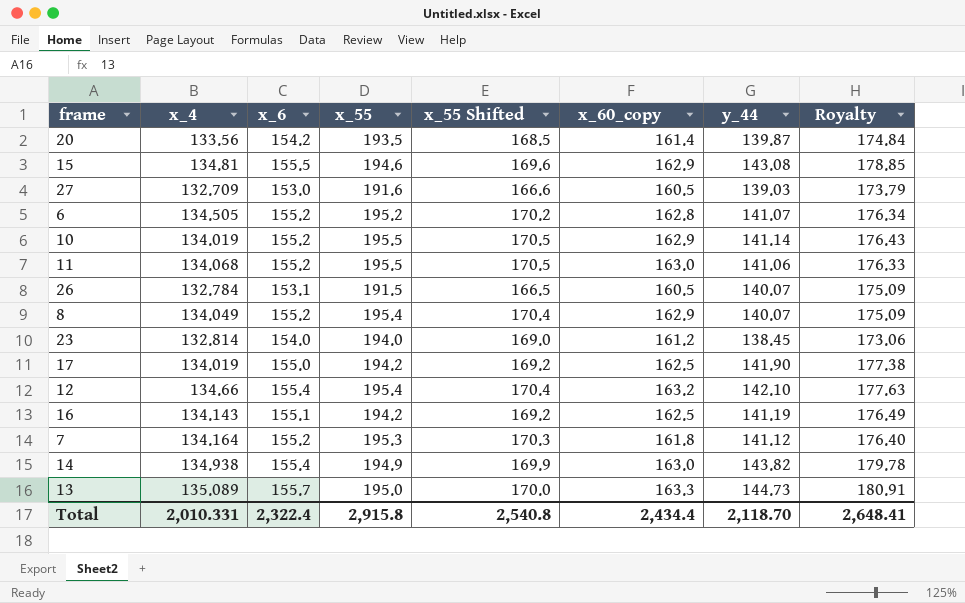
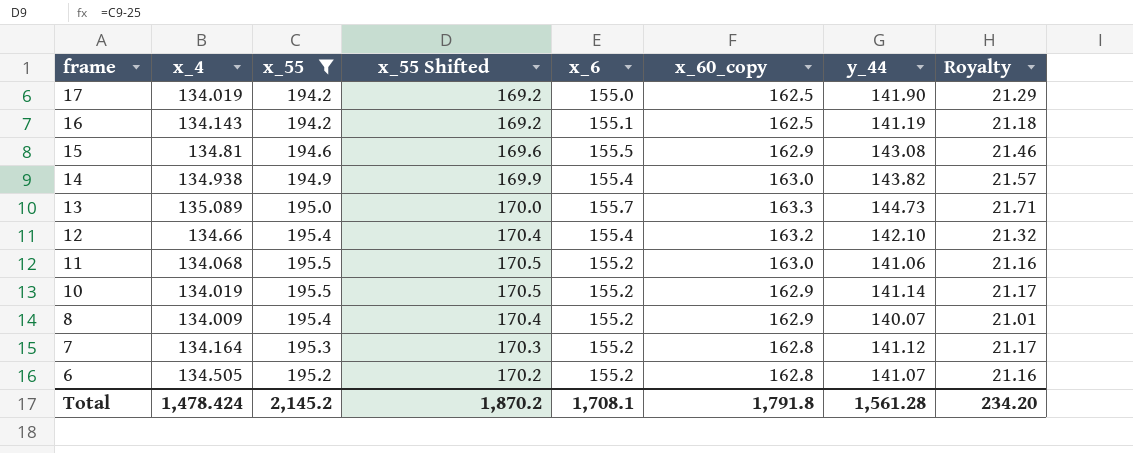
filter: none -> x_55 >= 194.2
row order: none -> frame descending
column x_6 | position: 3 -> 5
column Royalty | formula: [y_44] * 1.25 -> [y_44] * 0.15
8 | x_4: 134.049 -> 134.009
7 | x_60_copy: 161.8 -> 162.8
Total | x_4: 2,010.331 -> 1,478.424
Total | x_55: 2,915.8 -> 2,145.2
Total | x_55 Shifted: 2,540.8 -> 1,870.2
Total | x_6: 2,322.4 -> 1,708.1
Total | x_60_copy: 2,434.4 -> 1,791.8
Total | y_44: 2,118.70 -> 1,561.28
Total | Royalty: 2,648.41 -> 234.20

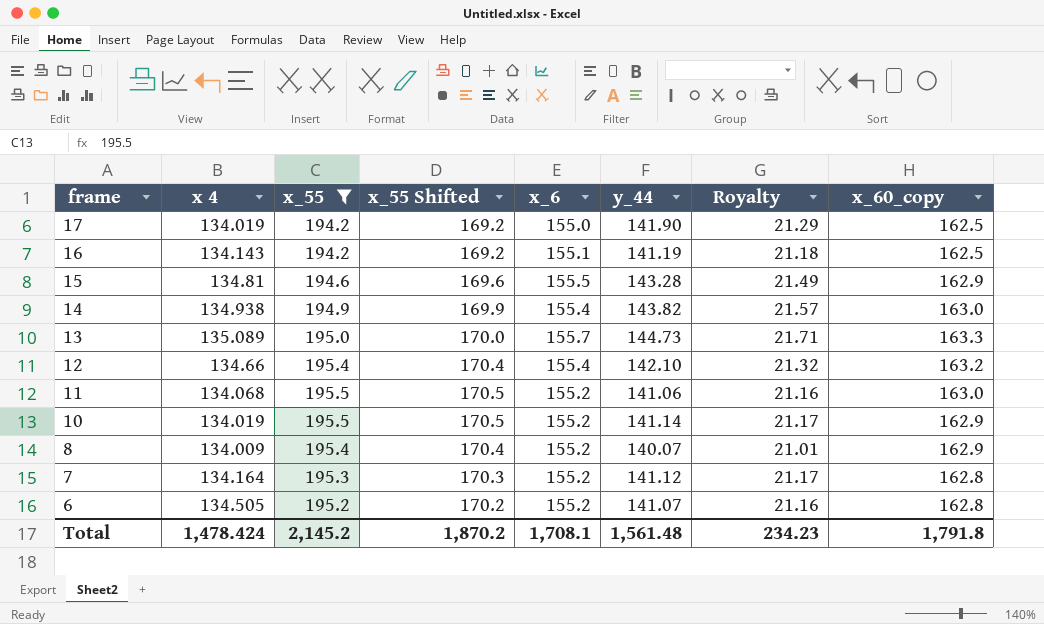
column name: x_4 -> x 4
column x_60_copy | position: 6 -> 8
15 | y_44: 143.08 -> 143.28
15 | Royalty: 21.46 -> 21.49
Total | y_44: 1,561.28 -> 1,561.48
Total | Royalty: 234.20 -> 234.23

